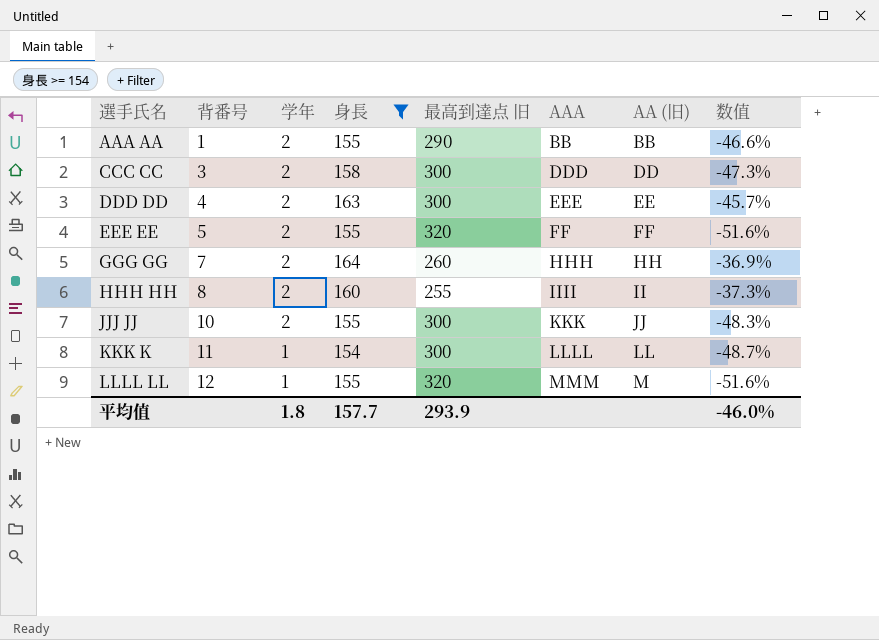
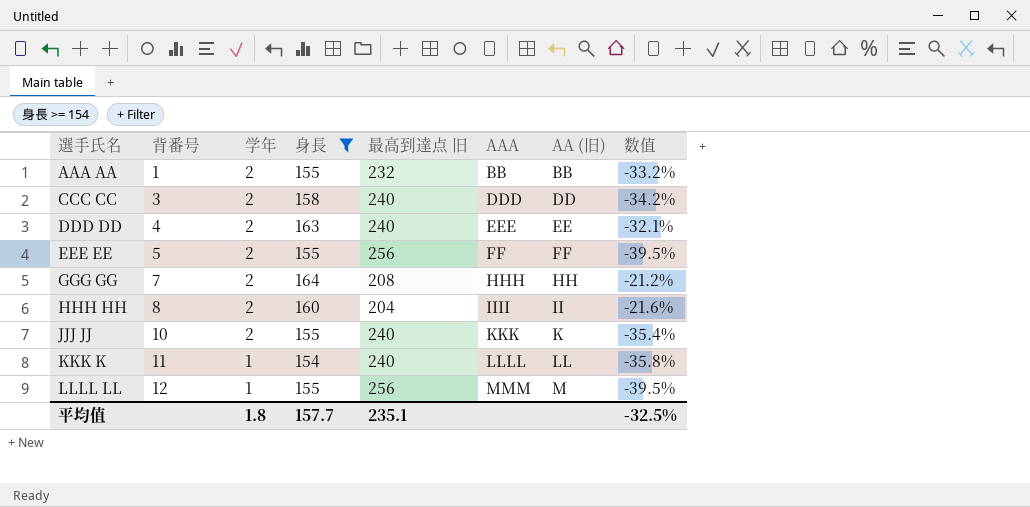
AAA AA | 最高到達点 旧: 290 -> 232
AAA AA | 数值: -46.6% -> -33.2%
CCC CC | 最高到達点 旧: 300 -> 240
CCC CC | 数值: -47.3% -> -34.2%
DDD DD | 最高到達点 旧: 300 -> 240
DDD DD | 数值: -45.7% -> -32.1%
EEE EE | 最高到達点 旧: 320 -> 256
EEE EE | 数值: -51.6% -> -39.5%
GGG GG | 最高到達点 旧: 260 -> 208
GGG GG | 数值: -36.9% -> -21.2%
HHH HH | 最高到達点 旧: 255 -> 204
HHH HH | 数值: -37.3% -> -21.6%
JJJ JJ | 最高到達点 旧: 300 -> 240
JJJ JJ | AA (旧): JJ -> K
JJJ JJ | 数值: -48.3% -> -35.4%
KKK K | 最高到達点 旧: 300 -> 240
KKK K | 数值: -48.7% -> -35.8%
LLLL LL | 最高到達点 旧: 320 -> 256
LLLL LL | 数值: -51.6% -> -39.5%
平均值 | 最高到達点 旧: 293.9 -> 235.1
平均值 | 数值: -46.0% -> -32.5%

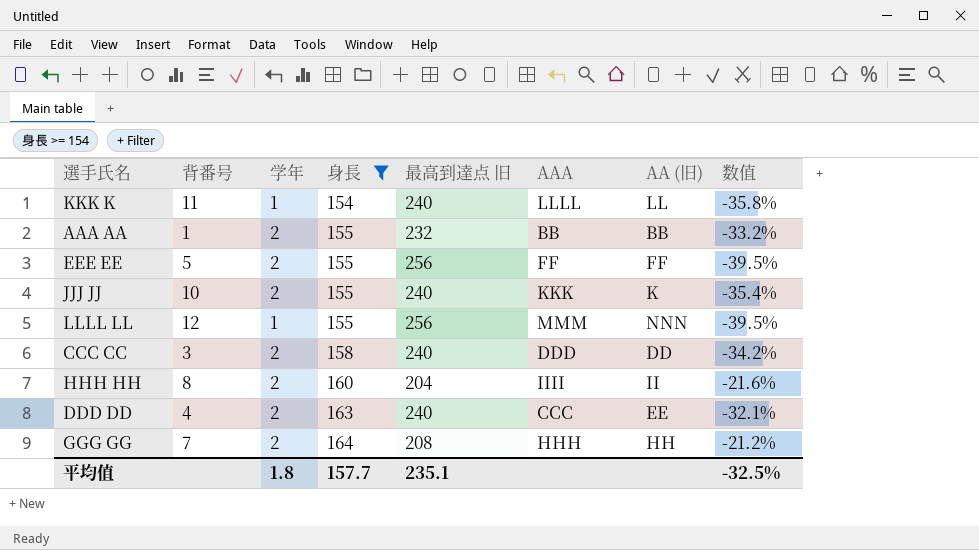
row order: 選手氏名 ascending -> 身長 ascending
LLLL LL | AA (旧): M -> NNN
DDD DD | AAA: EEE -> CCC

